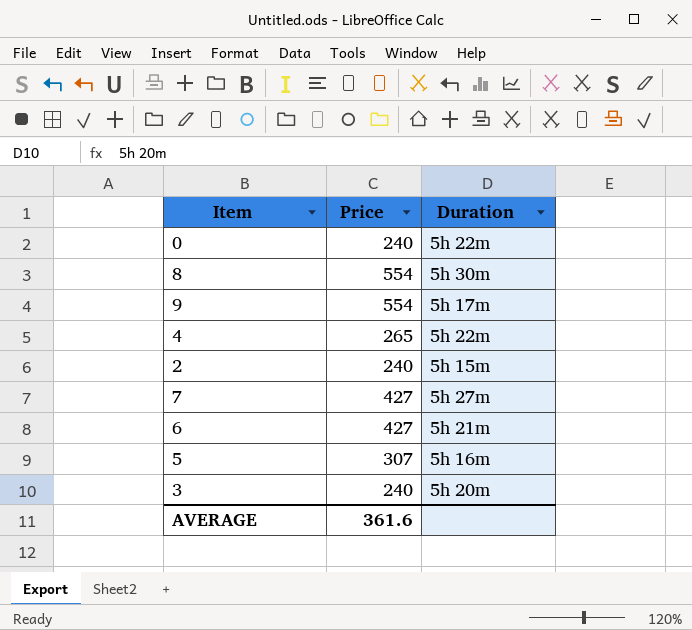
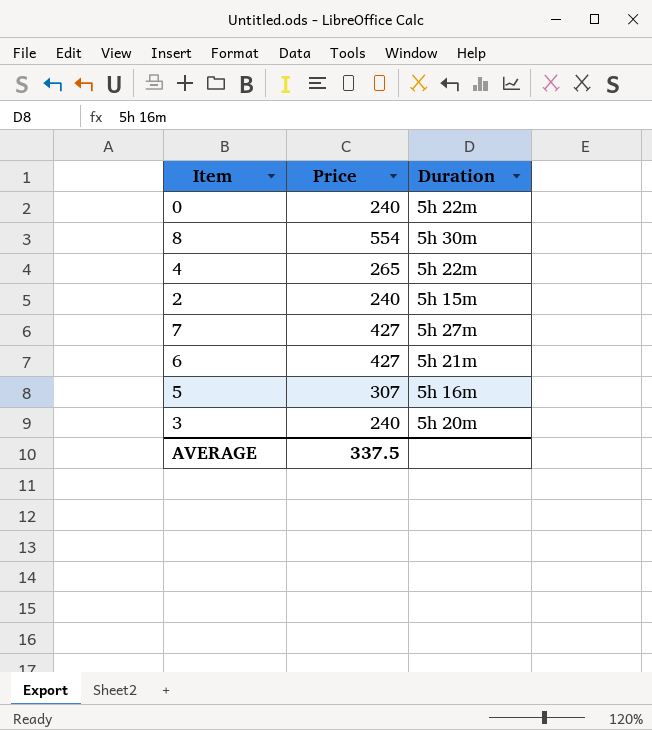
row 9: 554 | 5h 17m -> none
AVERAGE | Price: 361.6 -> 337.5

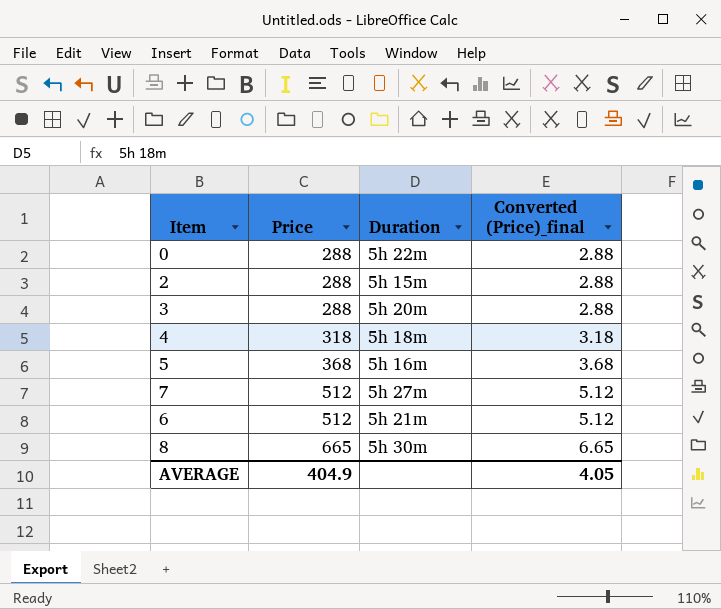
row order: none -> Price ascending
column Converted (Price)_final | formula: none -> [Price] * 0.01
0 | Price: 240 -> 288
2 | Price: 240 -> 288
3 | Price: 240 -> 288
4 | Price: 265 -> 318
4 | Duration: 5h 22m -> 5h 18m
5 | Price: 307 -> 368
7 | Price: 427 -> 512
6 | Price: 427 -> 512
8 | Price: 554 -> 665
AVERAGE | Price: 337.5 -> 404.9

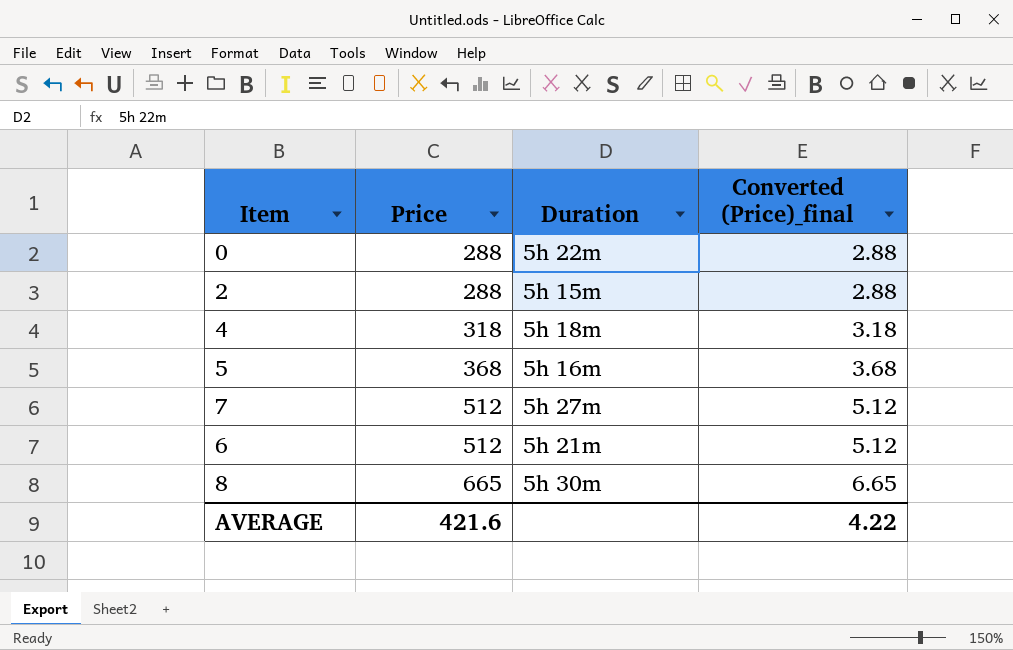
row 3: 288 | 5h 20m | 2.88 -> none
AVERAGE | Price: 404.9 -> 421.6
AVERAGE | Converted (Price)_final: 4.05 -> 4.22

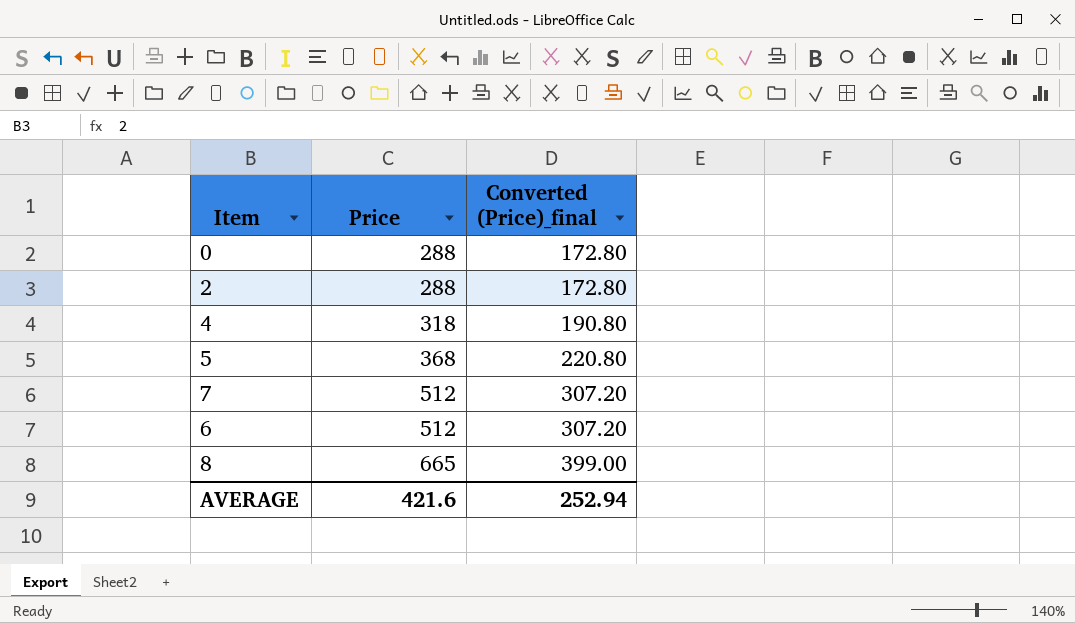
column Duration | position: 3 -> none
column Converted (Price)_final | formula: [Price] * 0.01 -> [Price] * 0.6
AVERAGE | Converted (Price)_final: 4.22 -> 252.94

